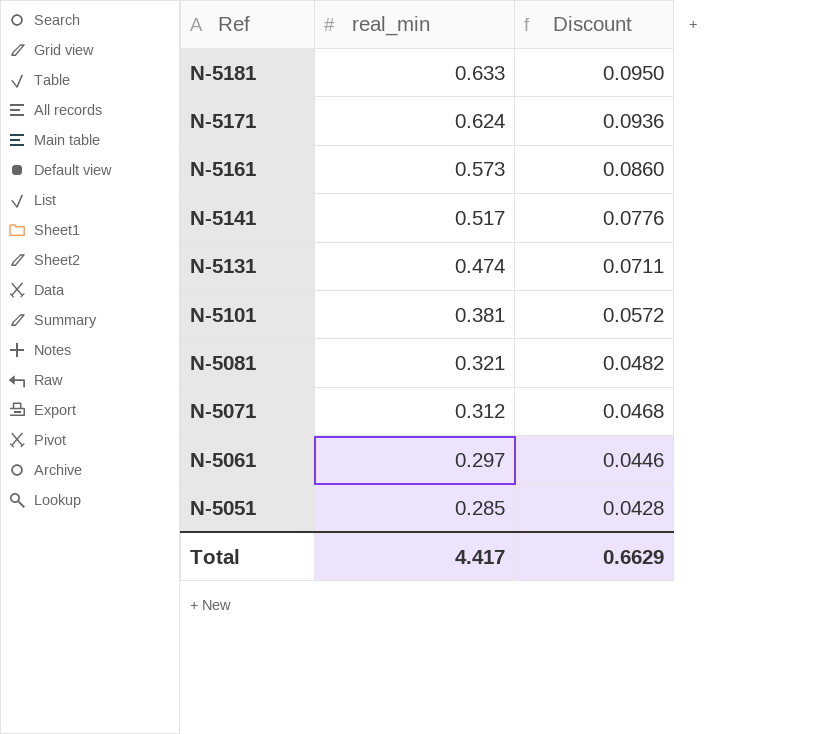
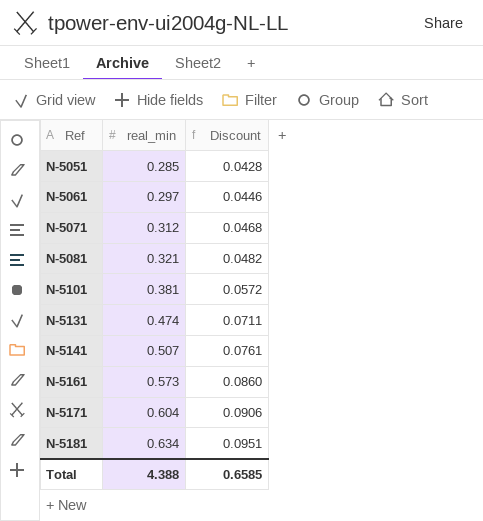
row order: Ref descending -> Ref ascending
N-5141 | real_min: 0.517 -> 0.507
N-5141 | Discount: 0.0776 -> 0.0761
N-5171 | real_min: 0.624 -> 0.604
N-5171 | Discount: 0.0936 -> 0.0906
N-5181 | real_min: 0.633 -> 0.634
N-5181 | Discount: 0.0950 -> 0.0951
Total | real_min: 4.417 -> 4.388
Total | Discount: 0.6629 -> 0.6585

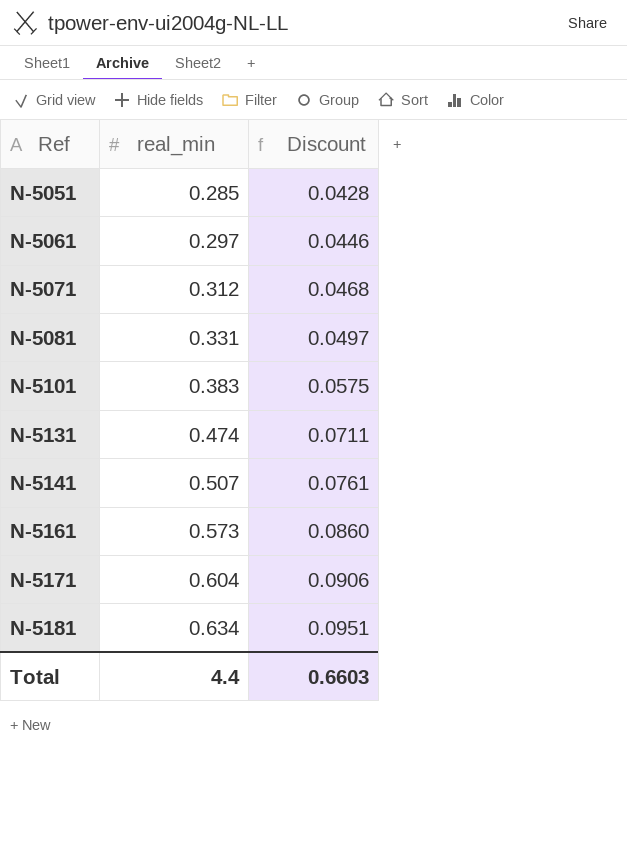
N-5081 | real_min: 0.321 -> 0.331
N-5081 | Discount: 0.0482 -> 0.0497
N-5101 | real_min: 0.381 -> 0.383
N-5101 | Discount: 0.0572 -> 0.0575
Total | real_min: 4.388 -> 4.4
Total | Discount: 0.6585 -> 0.6603

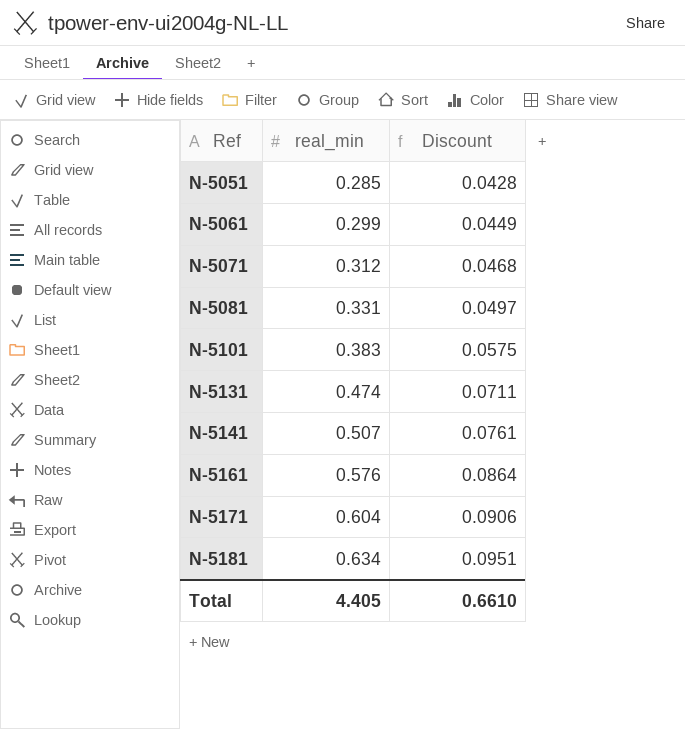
N-5061 | real_min: 0.297 -> 0.299
N-5061 | Discount: 0.0446 -> 0.0449
N-5161 | real_min: 0.573 -> 0.576
N-5161 | Discount: 0.0860 -> 0.0864
Total | real_min: 4.4 -> 4.405
Total | Discount: 0.6603 -> 0.6610

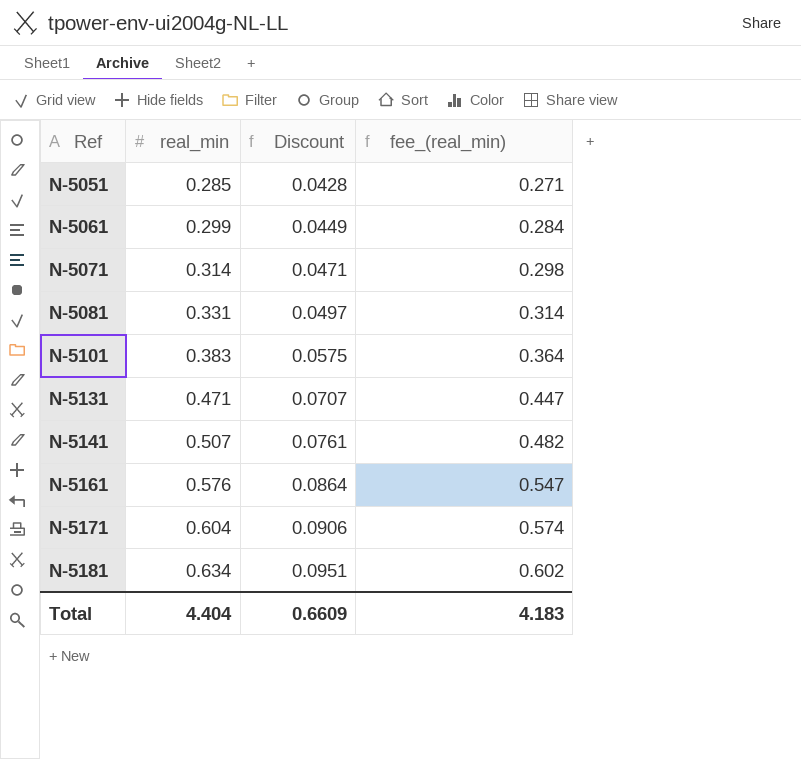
column fee_(real_min) | formula: none -> [real_min] * 0.95
N-5071 | real_min: 0.312 -> 0.314
N-5071 | Discount: 0.0468 -> 0.0471
N-5131 | real_min: 0.474 -> 0.471
N-5131 | Discount: 0.0711 -> 0.0707
Total | real_min: 4.405 -> 4.404
Total | Discount: 0.6610 -> 0.6609

